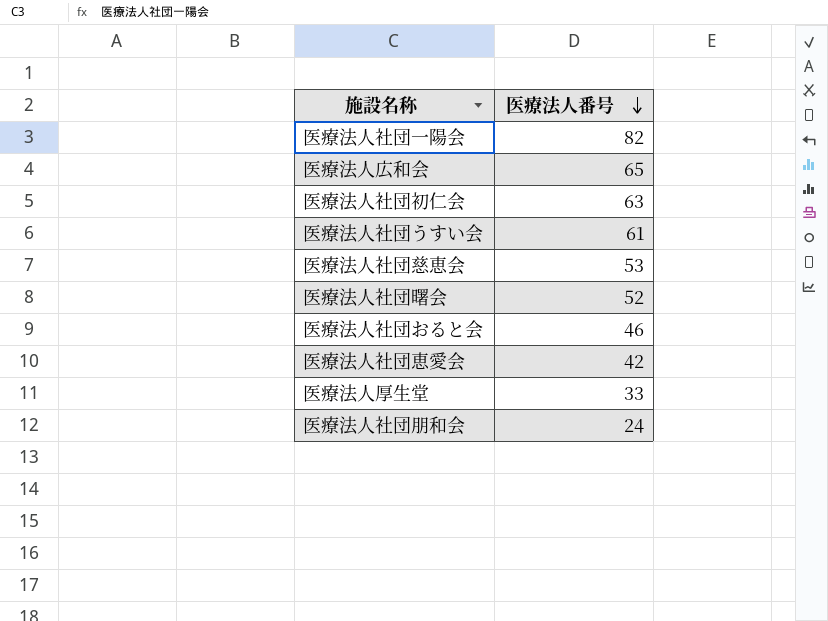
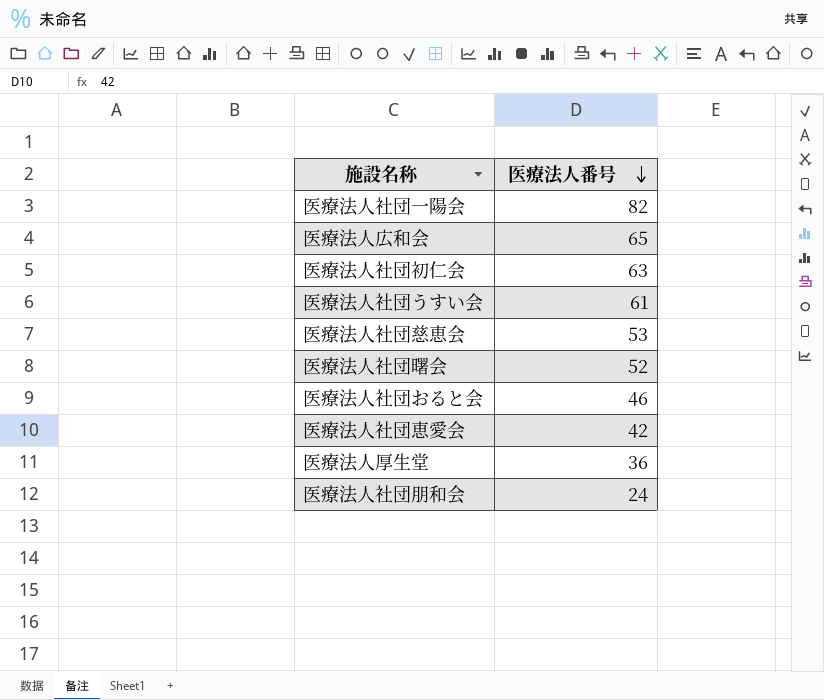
医療法人厚生堂 | 医療法人番号: 33 -> 36

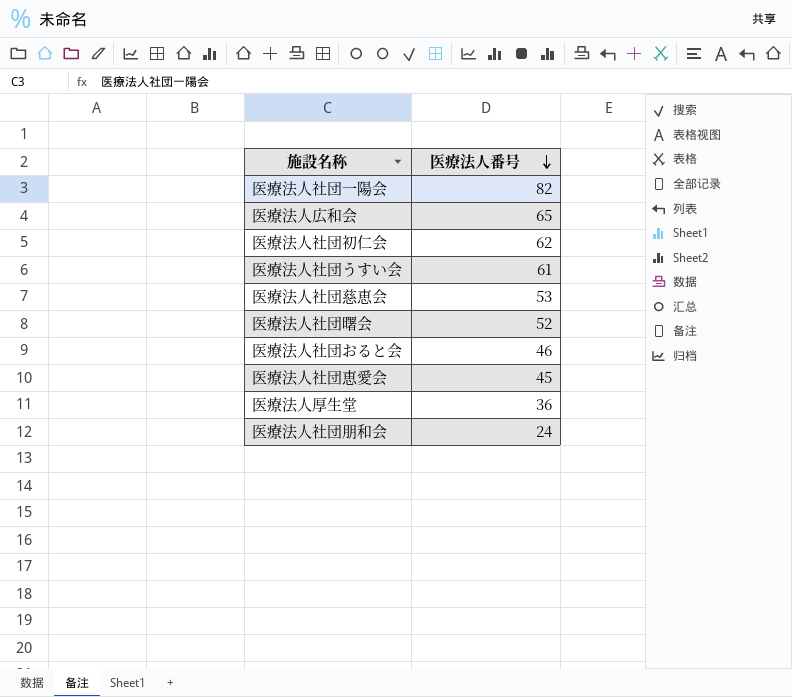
医療法人社団初仁会 | 医療法人番号: 63 -> 62
医療法人社団恵愛会 | 医療法人番号: 42 -> 45

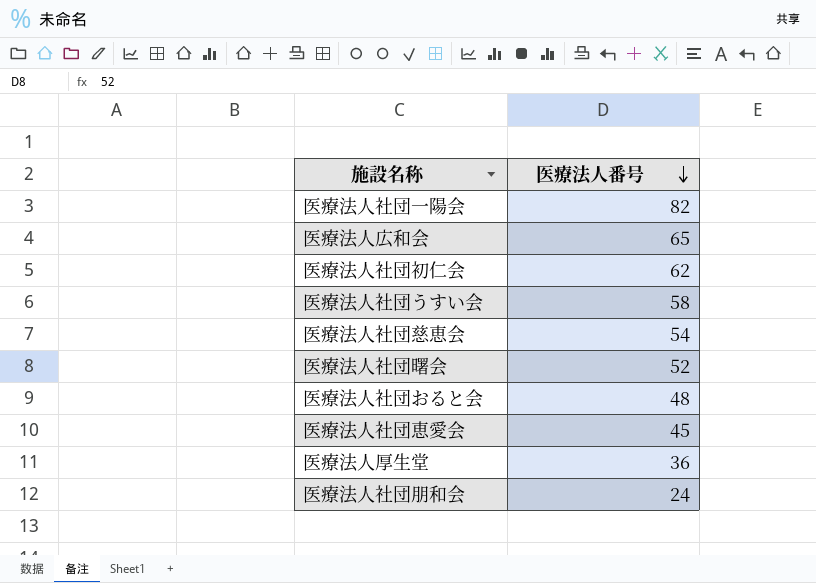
医療法人社団うすい会 | 医療法人番号: 61 -> 58
医療法人社団慈恵会 | 医療法人番号: 53 -> 54
医療法人社団おると会 | 医療法人番号: 46 -> 48

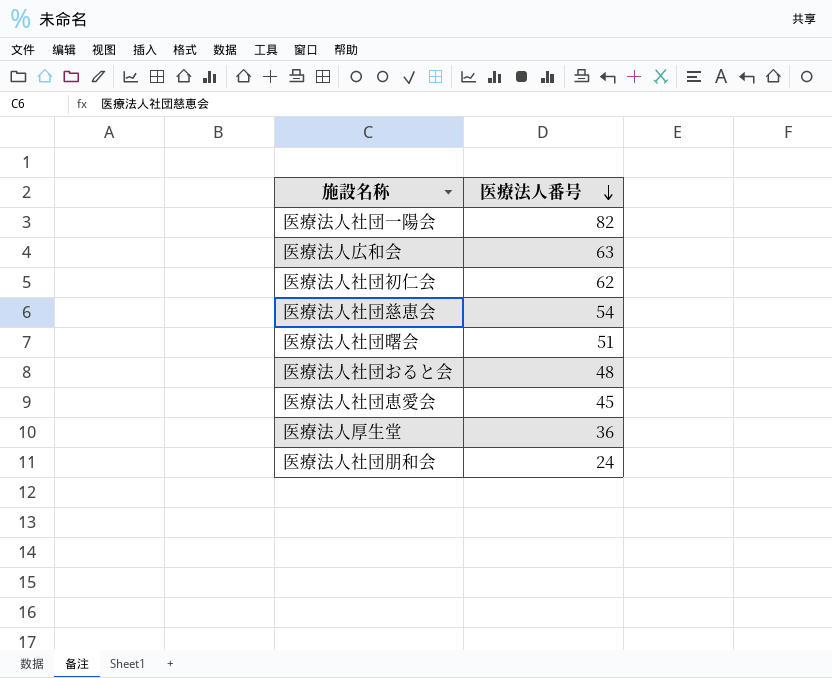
row 医療法人社団うすい会: 58 -> none
医療法人広和会 | 医療法人番号: 65 -> 63
医療法人社団曙会 | 医療法人番号: 52 -> 51

